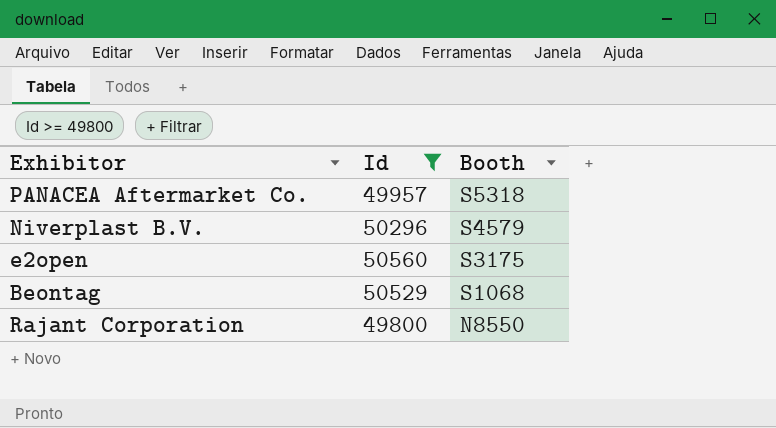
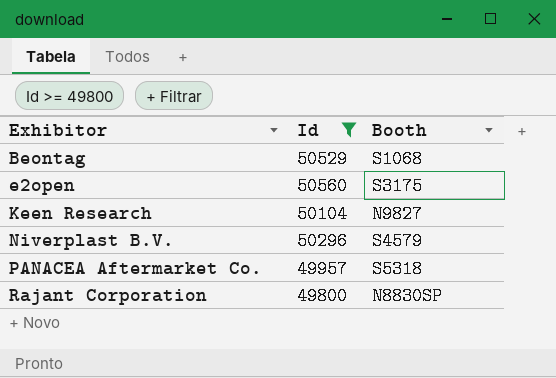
row order: Booth descending -> Exhibitor ascending
row Keen Research: none -> 50104 | N9827
Rajant Corporation | Booth: N8550 -> N8830SP

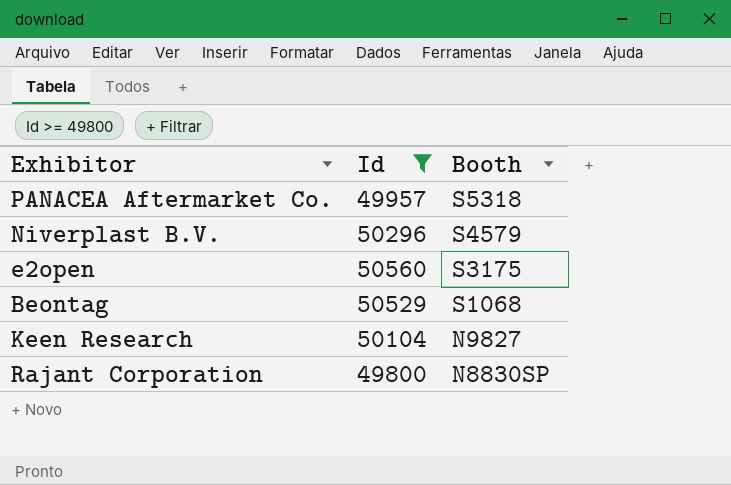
row order: Exhibitor ascending -> Booth descending

